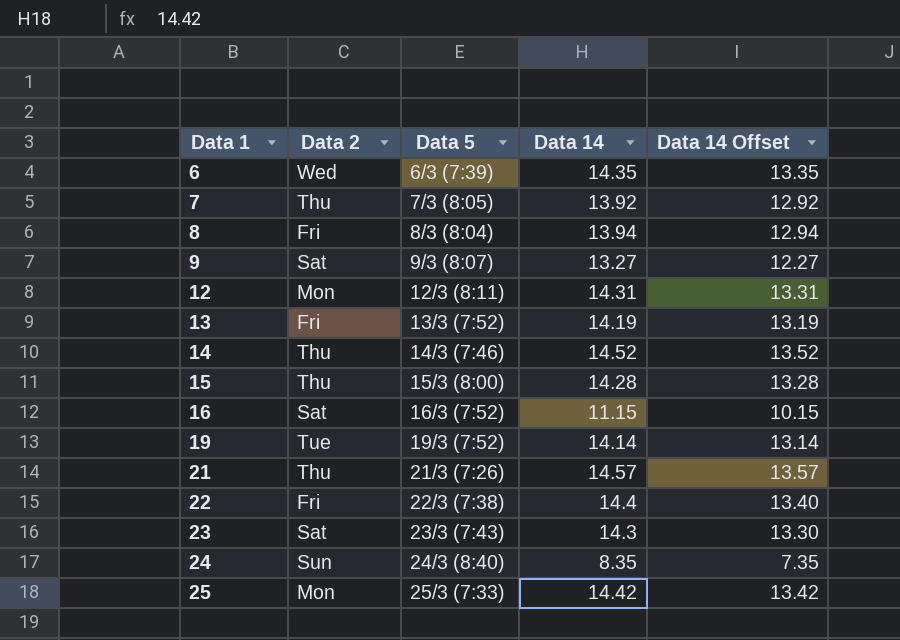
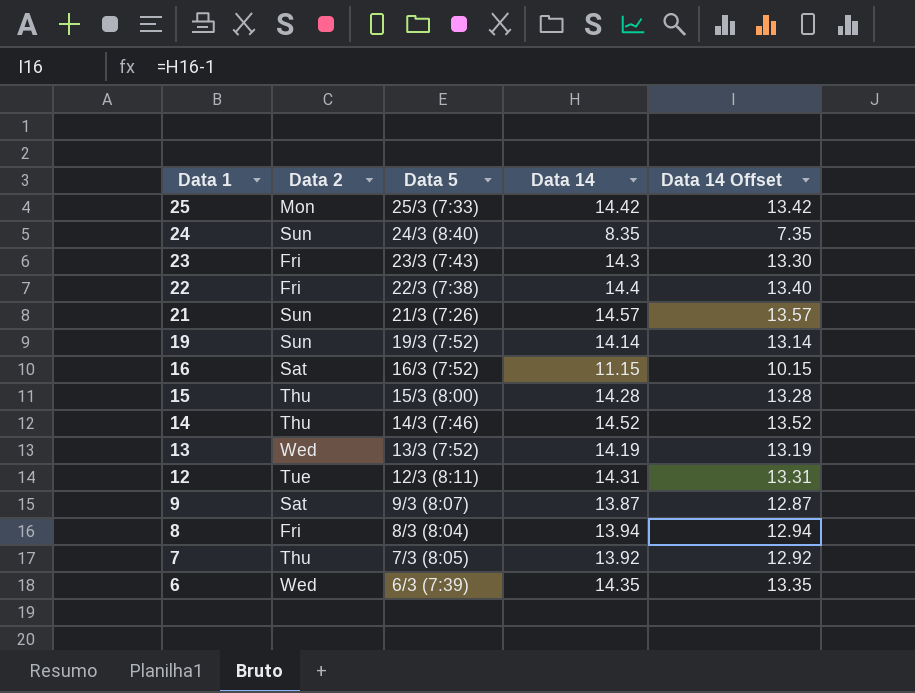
row order: Data 1 ascending -> Data 1 descending
23 | Data 2: Sat -> Fri
21 | Data 2: Thu -> Sun
19 | Data 2: Tue -> Sun
13 | Data 2: Fri -> Wed
12 | Data 2: Mon -> Tue
9 | Data 14: 13.27 -> 13.87
9 | Data 14 Offset: 12.27 -> 12.87

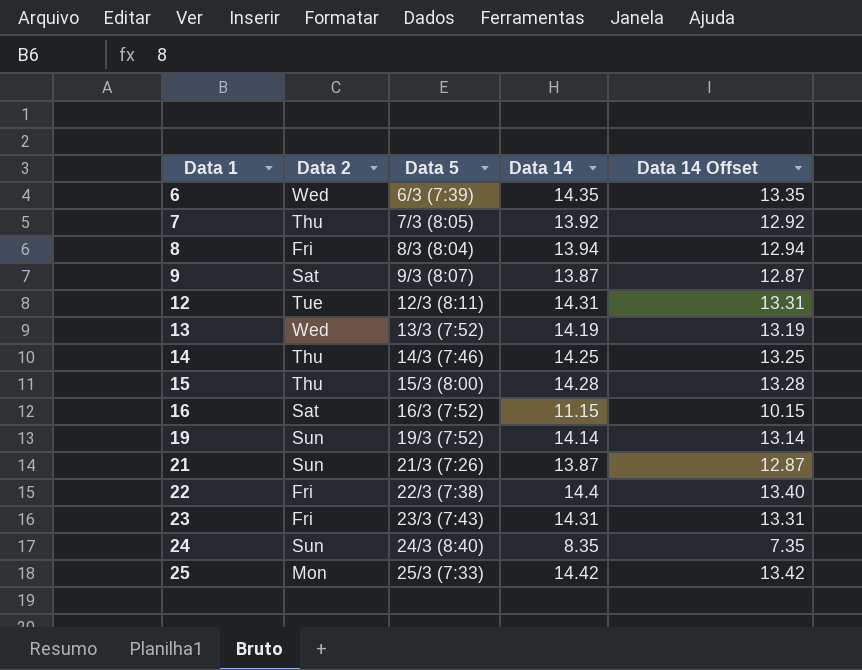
row order: Data 1 descending -> Data 1 ascending
14 | Data 14: 14.52 -> 14.25
14 | Data 14 Offset: 13.52 -> 13.25
21 | Data 14: 14.57 -> 13.87
21 | Data 14 Offset: 13.57 -> 12.87
23 | Data 14: 14.3 -> 14.31
23 | Data 14 Offset: 13.30 -> 13.31

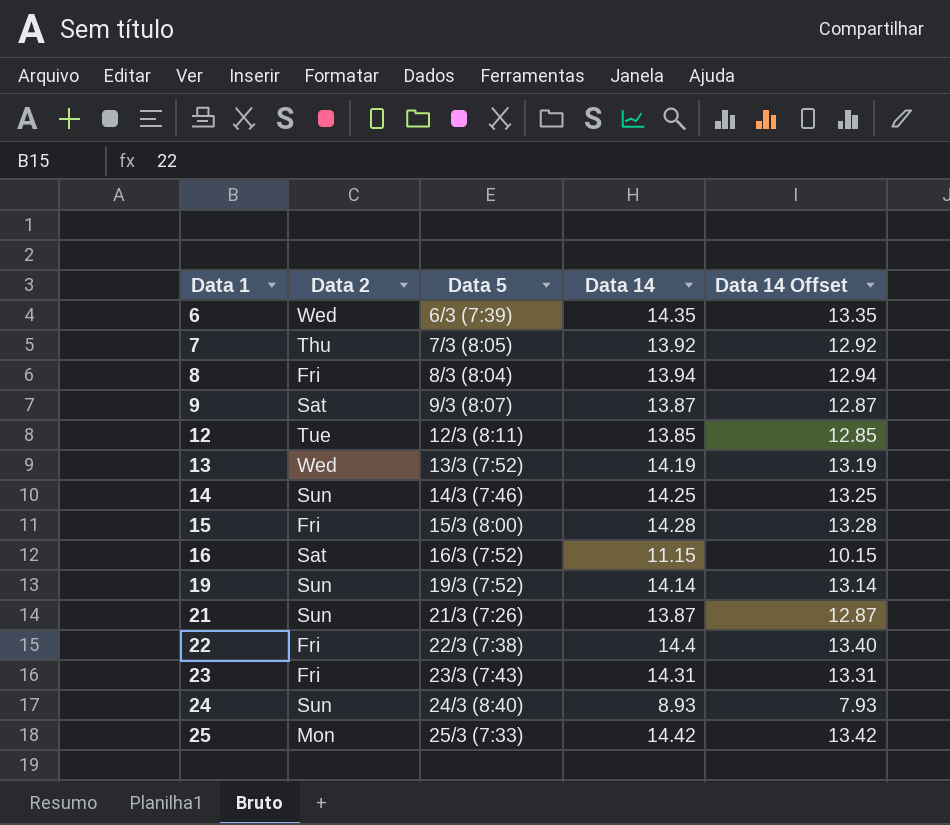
12 | Data 14: 14.31 -> 13.85
12 | Data 14 Offset: 13.31 -> 12.85
14 | Data 2: Thu -> Sun
15 | Data 2: Thu -> Fri
24 | Data 14: 8.35 -> 8.93
24 | Data 14 Offset: 7.35 -> 7.93

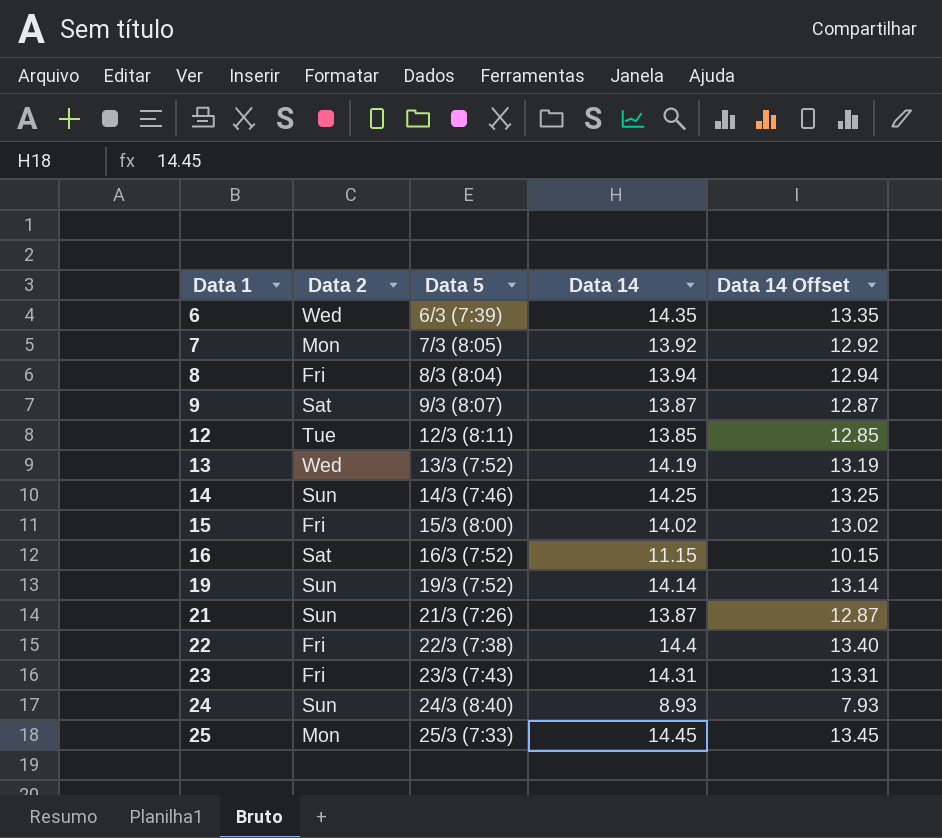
7 | Data 2: Thu -> Mon
15 | Data 14: 14.28 -> 14.02
15 | Data 14 Offset: 13.28 -> 13.02
25 | Data 14: 14.42 -> 14.45
25 | Data 14 Offset: 13.42 -> 13.45

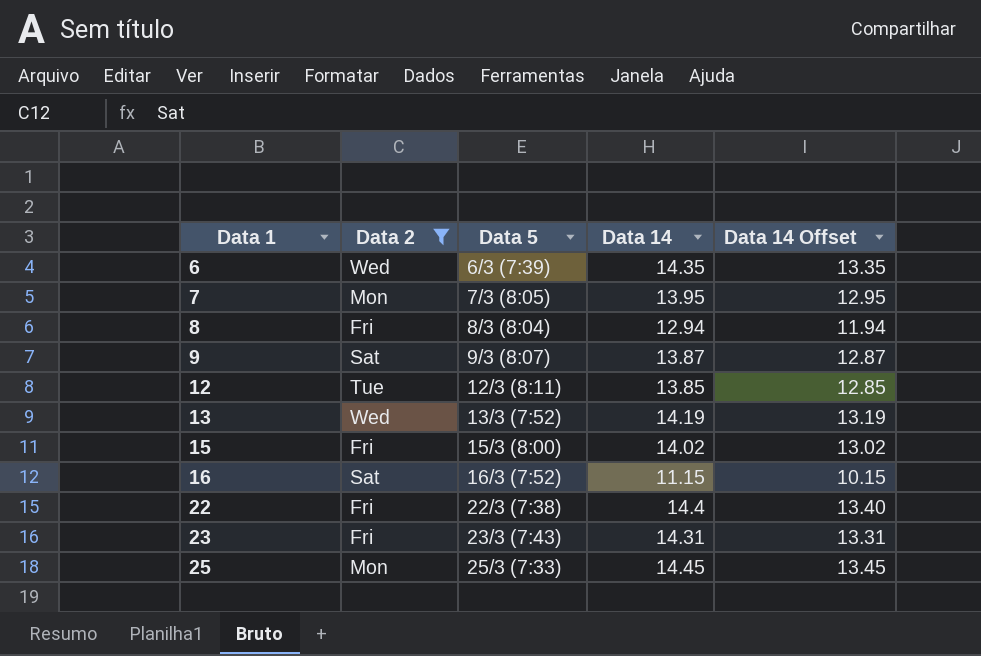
filter: none -> Data 2 != Sun
7 | Data 14: 13.92 -> 13.95
7 | Data 14 Offset: 12.92 -> 12.95
8 | Data 14: 13.94 -> 12.94
8 | Data 14 Offset: 12.94 -> 11.94

